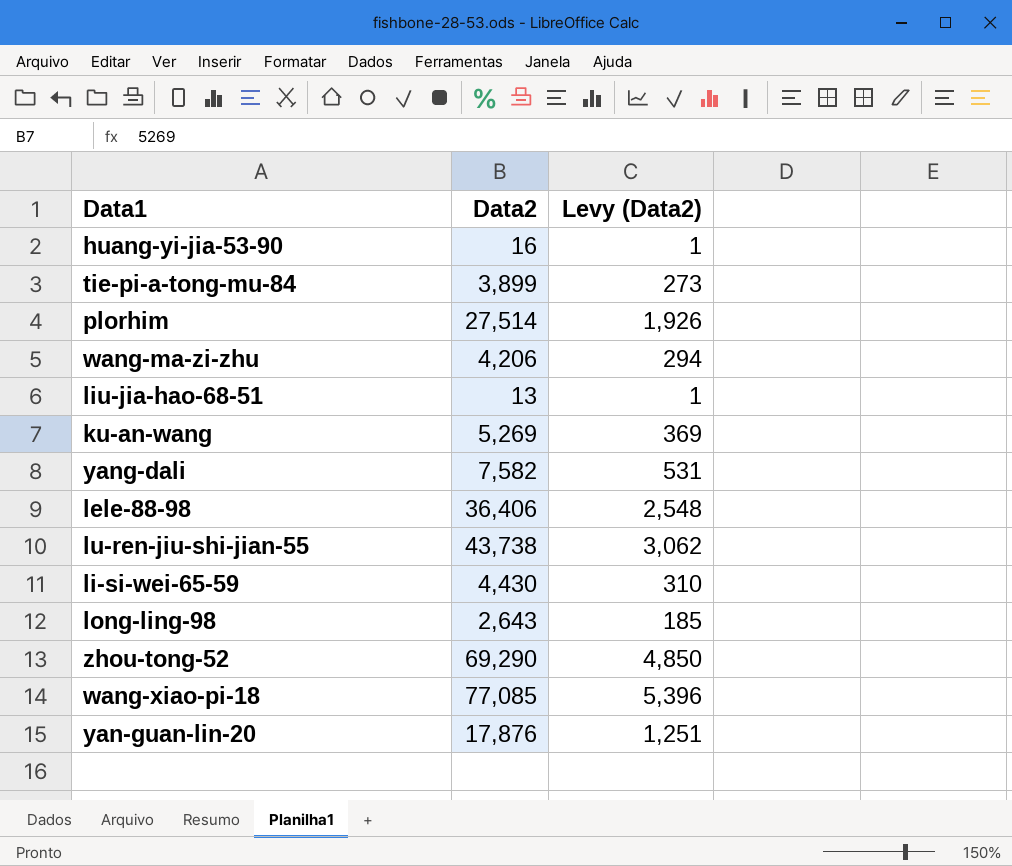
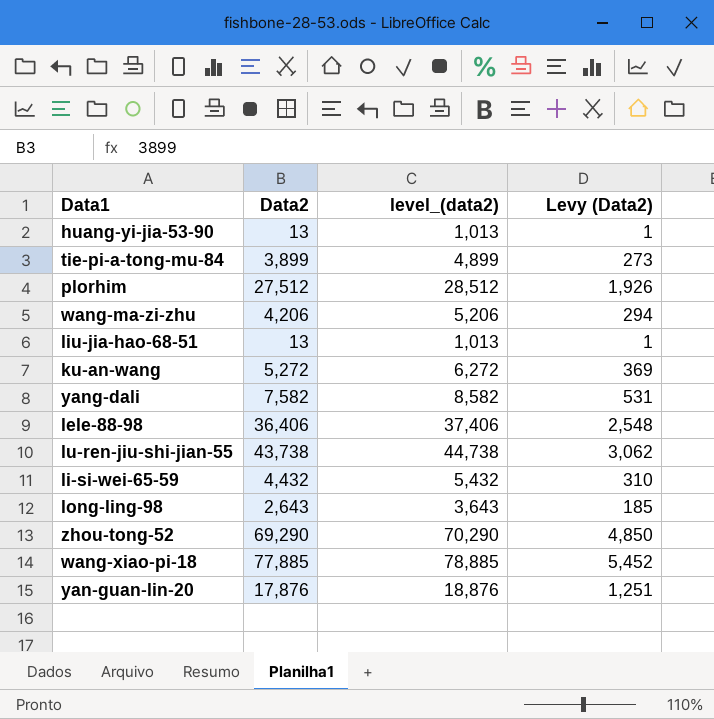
column level_(data2) | formula: none -> [Data2] + 1000
huang-yi-jia-53-90 | Data2: 16 -> 13
plorhim | Data2: 27,514 -> 27,512
ku-an-wang | Data2: 5,269 -> 5,272
li-si-wei-65-59 | Data2: 4,430 -> 4,432
wang-xiao-pi-18 | Data2: 77,085 -> 77,885
wang-xiao-pi-18 | Levy (Data2): 5,396 -> 5,452

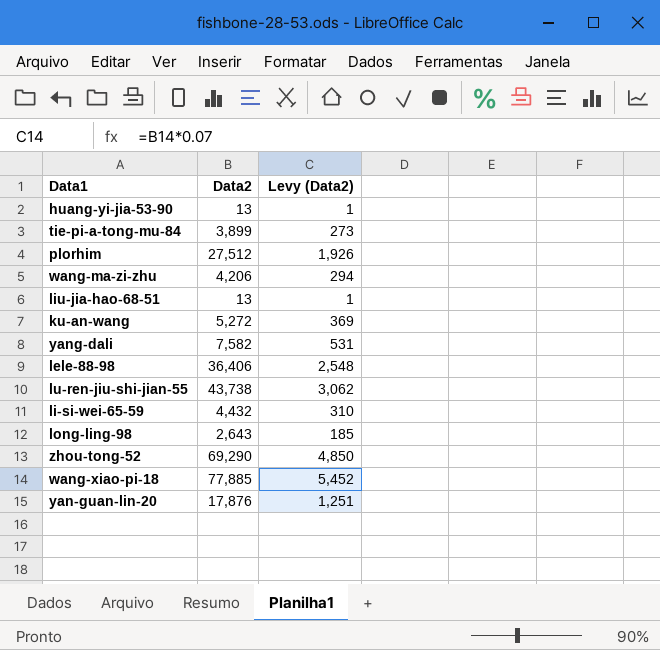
column level_(data2) | formula: [Data2] + 1000 -> none

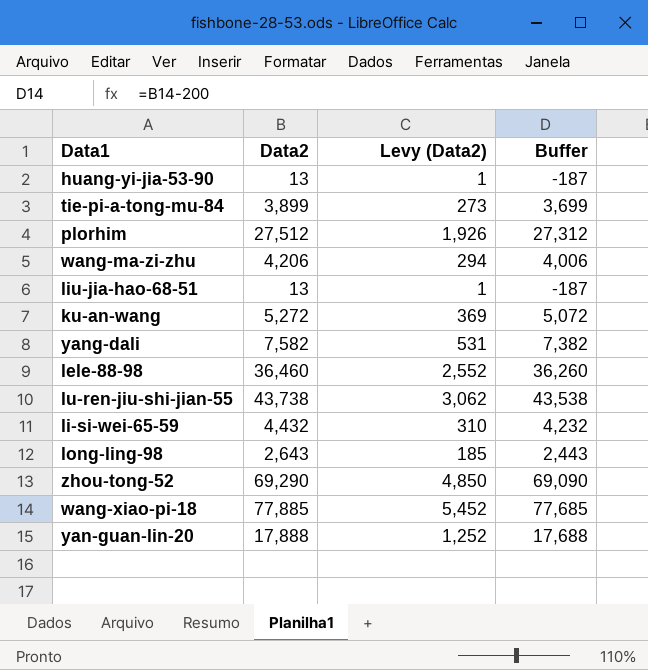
column Buffer | formula: none -> [Data2] - 200
lele-88-98 | Data2: 36,406 -> 36,460
lele-88-98 | Levy (Data2): 2,548 -> 2,552
yan-guan-lin-20 | Data2: 17,876 -> 17,888
yan-guan-lin-20 | Levy (Data2): 1,251 -> 1,252

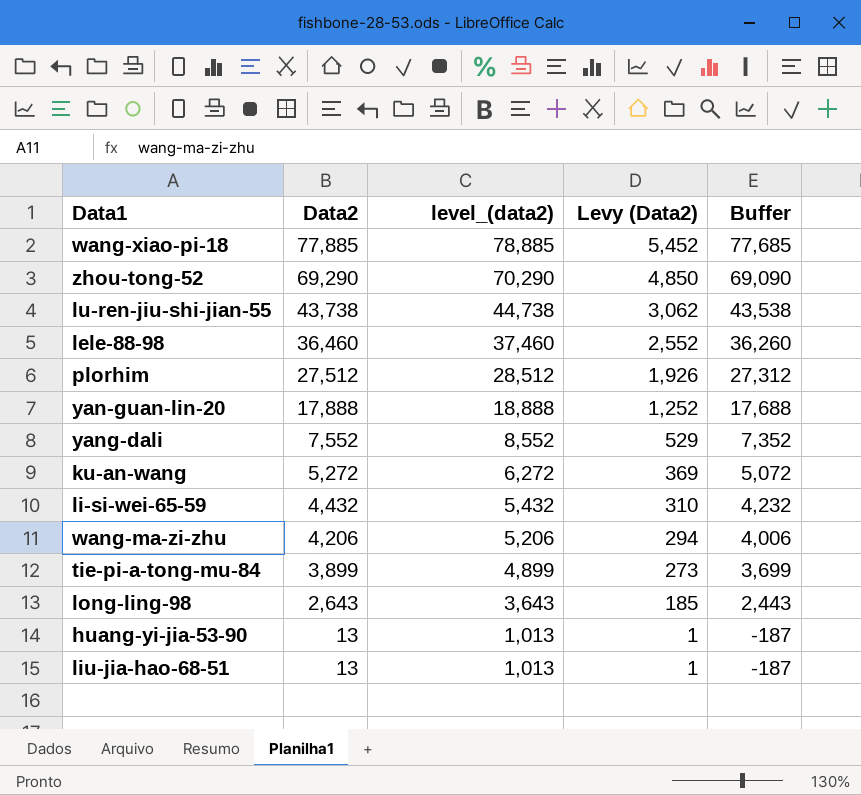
row order: none -> Data2 descending
column level_(data2) | formula: none -> [Data2] + 1000
yang-dali | Data2: 7,582 -> 7,552
yang-dali | Levy (Data2): 531 -> 529
yang-dali | Buffer: 7,382 -> 7,352

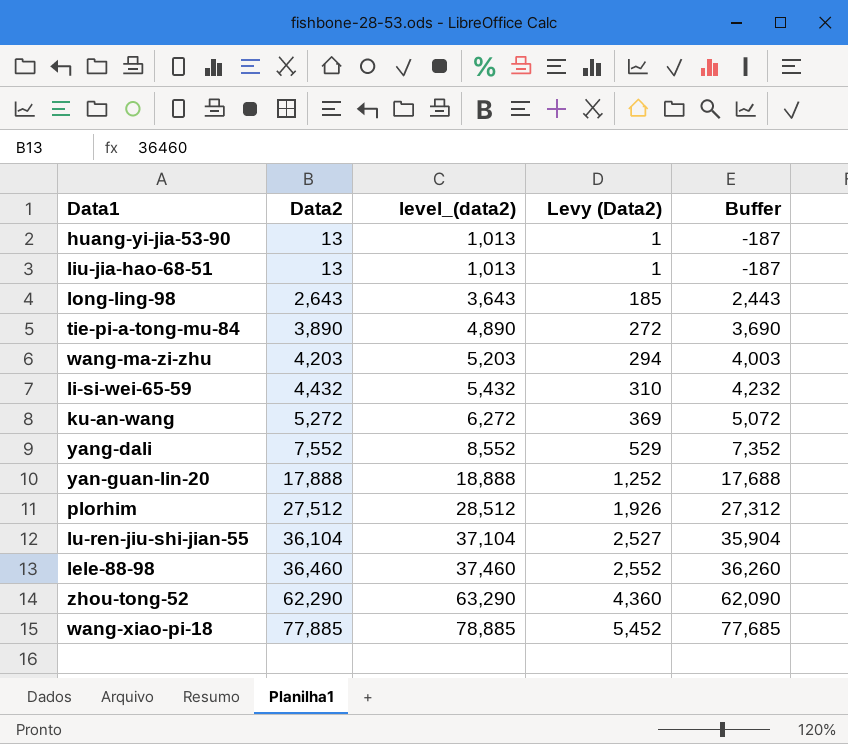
row order: Data2 descending -> Data2 ascending
tie-pi-a-tong-mu-84 | Data2: 3,899 -> 3,890
tie-pi-a-tong-mu-84 | level_(data2): 4,899 -> 4,890
tie-pi-a-tong-mu-84 | Levy (Data2): 273 -> 272
tie-pi-a-tong-mu-84 | Buffer: 3,699 -> 3,690
wang-ma-zi-zhu | Data2: 4,206 -> 4,203
wang-ma-zi-zhu | level_(data2): 5,206 -> 5,203
wang-ma-zi-zhu | Buffer: 4,006 -> 4,003
lu-ren-jiu-shi-jian-55 | Data2: 43,738 -> 36,104
lu-ren-jiu-shi-jian-55 | level_(data2): 44,738 -> 37,104
lu-ren-jiu-shi-jian-55 | Levy (Data2): 3,062 -> 2,527
lu-ren-jiu-shi-jian-55 | Buffer: 43,538 -> 35,904
zhou-tong-52 | Data2: 69,290 -> 62,290
zhou-tong-52 | level_(data2): 70,290 -> 63,290
zhou-tong-52 | Levy (Data2): 4,850 -> 4,360
zhou-tong-52 | Buffer: 69,090 -> 62,090

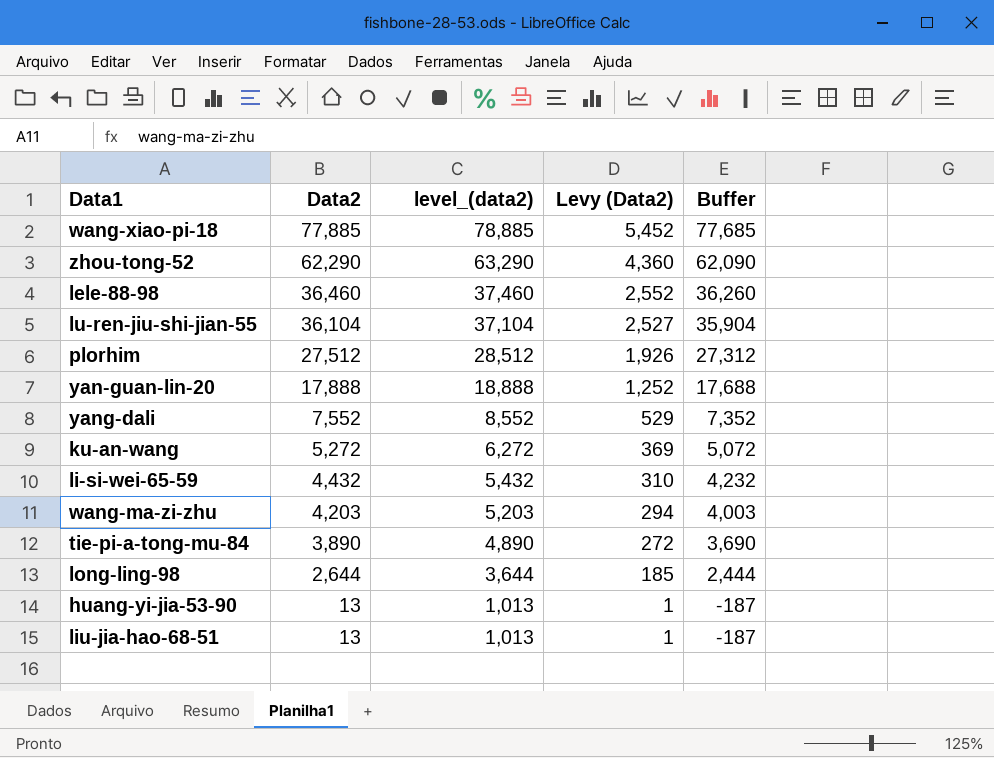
row order: Data2 ascending -> Data2 descending
long-ling-98 | Data2: 2,643 -> 2,644
long-ling-98 | level_(data2): 3,643 -> 3,644
long-ling-98 | Buffer: 2,443 -> 2,444

